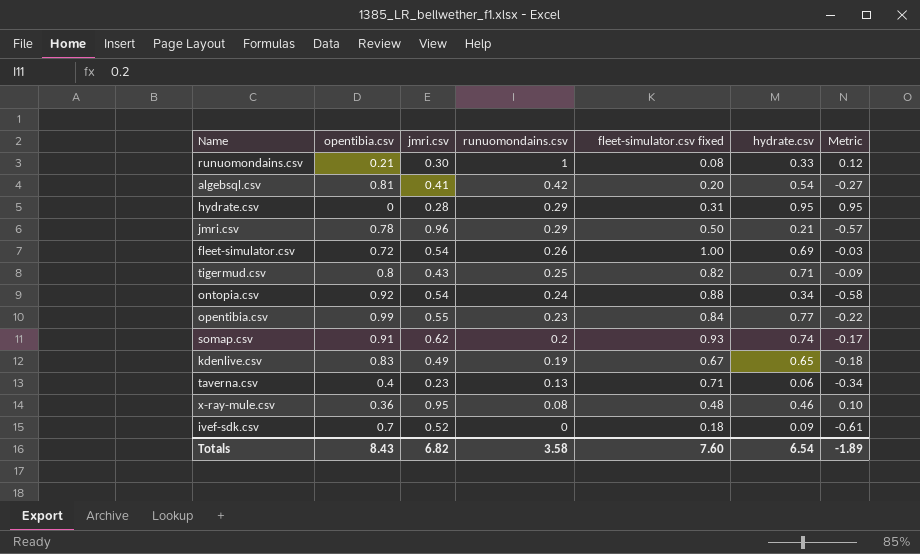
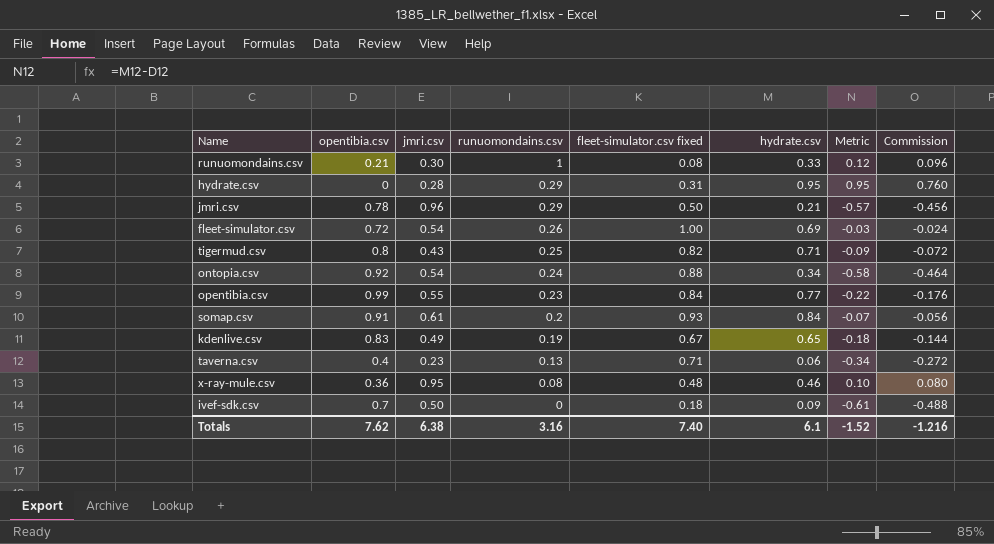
column Commission | formula: none -> [Metric] * 0.8
row algebsql.csv: 0.81 | 0.41 | 0.42 | 0.20 | 0.54 | -0.27 -> none
somap.csv | jmri.csv: 0.62 -> 0.61
somap.csv | hydrate.csv: 0.74 -> 0.84
somap.csv | Metric: -0.17 -> -0.07
ivef-sdk.csv | jmri.csv: 0.52 -> 0.50
Totals | opentibia.csv: 8.43 -> 7.62
Totals | jmri.csv: 6.82 -> 6.38
Totals | runuomondains.csv: 3.58 -> 3.16
Totals | fleet-simulator.csv fixed: 7.60 -> 7.40
Totals | hydrate.csv: 6.54 -> 6.1
Totals | Metric: -1.89 -> -1.52

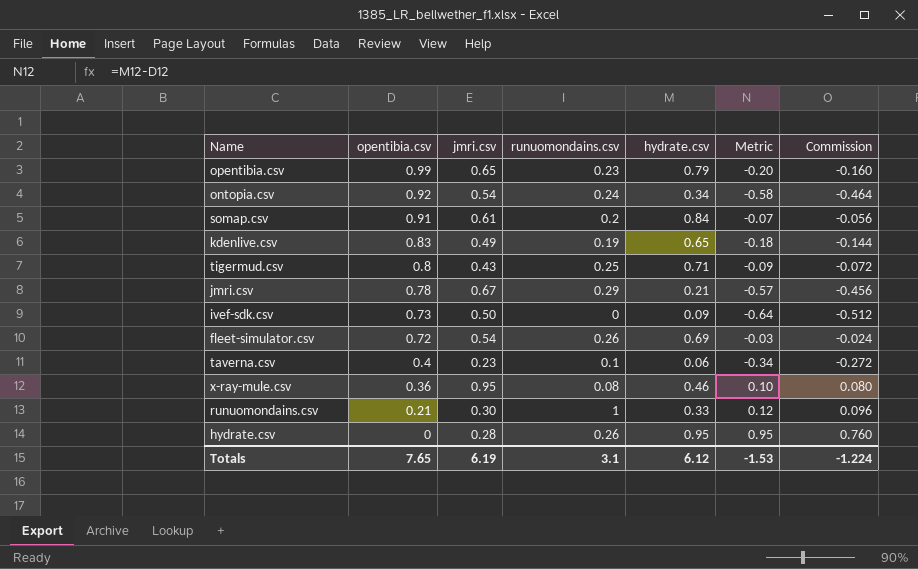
row order: runuomondains.csv descending -> opentibia.csv descending
column fleet-simulator.csv fixed | position: 5 -> none
opentibia.csv | jmri.csv: 0.55 -> 0.65
opentibia.csv | hydrate.csv: 0.77 -> 0.79
opentibia.csv | Metric: -0.22 -> -0.20
opentibia.csv | Commission: -0.176 -> -0.160
jmri.csv | jmri.csv: 0.96 -> 0.67
ivef-sdk.csv | opentibia.csv: 0.7 -> 0.73
ivef-sdk.csv | Metric: -0.61 -> -0.64
ivef-sdk.csv | Commission: -0.488 -> -0.512
taverna.csv | runuomondains.csv: 0.13 -> 0.1
hydrate.csv | runuomondains.csv: 0.29 -> 0.26
Totals | opentibia.csv: 7.62 -> 7.65
Totals | jmri.csv: 6.38 -> 6.19
Totals | runuomondains.csv: 3.16 -> 3.1
Totals | hydrate.csv: 6.1 -> 6.12
Totals | Metric: -1.52 -> -1.53
Totals | Commission: -1.216 -> -1.224

